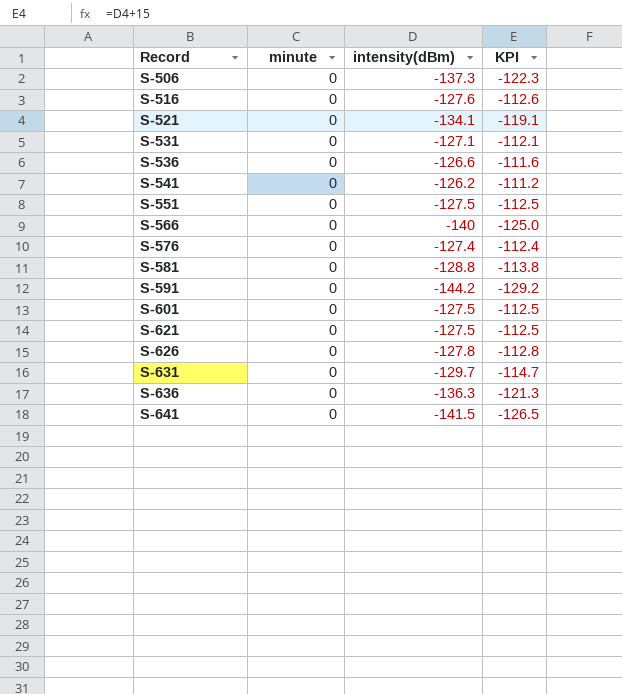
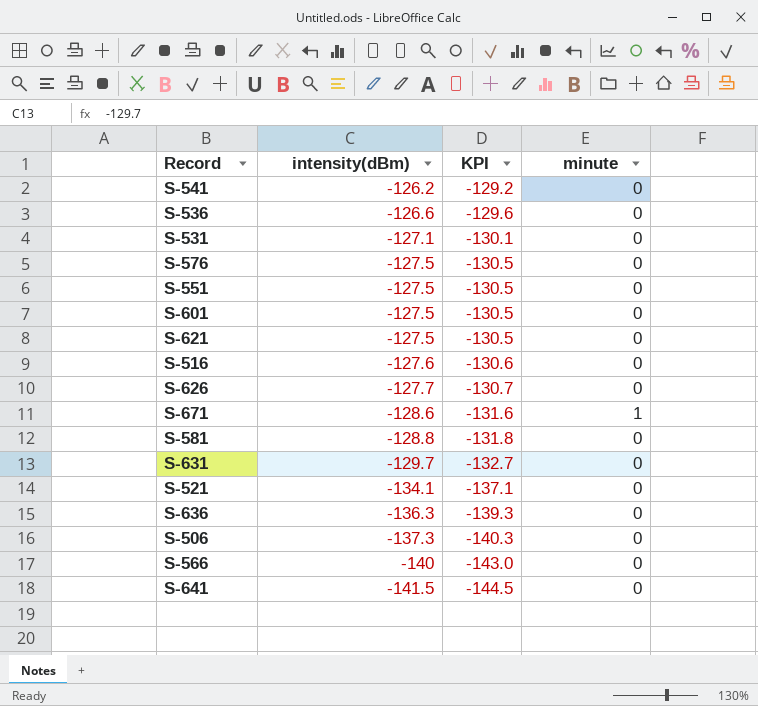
row order: Record ascending -> intensity(dBm) descending
column KPI | formula: [intensity(dBm)] + 15 -> [intensity(dBm)] - 3
column minute | position: 2 -> 4
row S-591: 0 | -144.2 | -129.2 -> none
S-576 | intensity(dBm): -127.4 -> -127.5
S-626 | intensity(dBm): -127.8 -> -127.7
row S-671: none -> -128.6 | -131.6 | 1

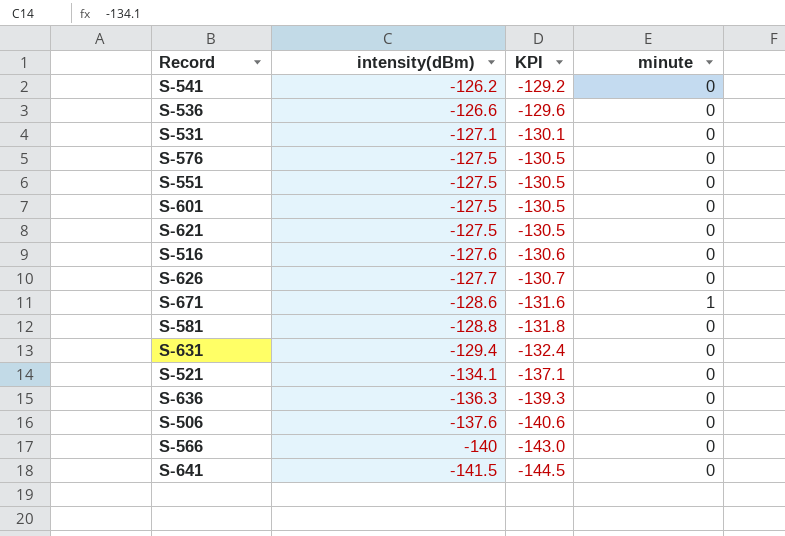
S-631 | intensity(dBm): -129.7 -> -129.4
S-631 | KPI: -132.7 -> -132.4
S-506 | intensity(dBm): -137.3 -> -137.6
S-506 | KPI: -140.3 -> -140.6

